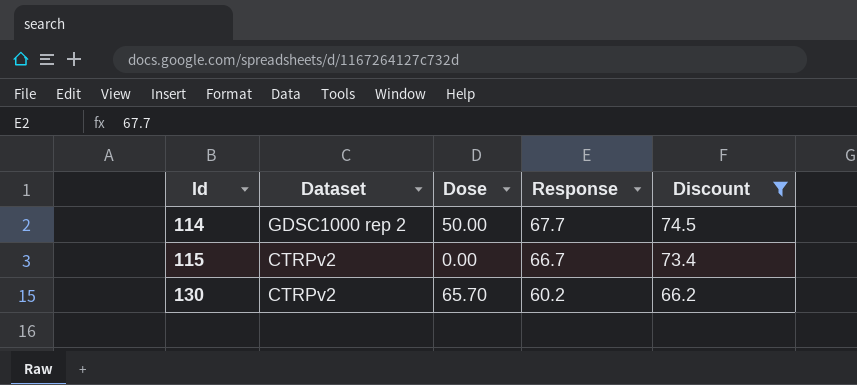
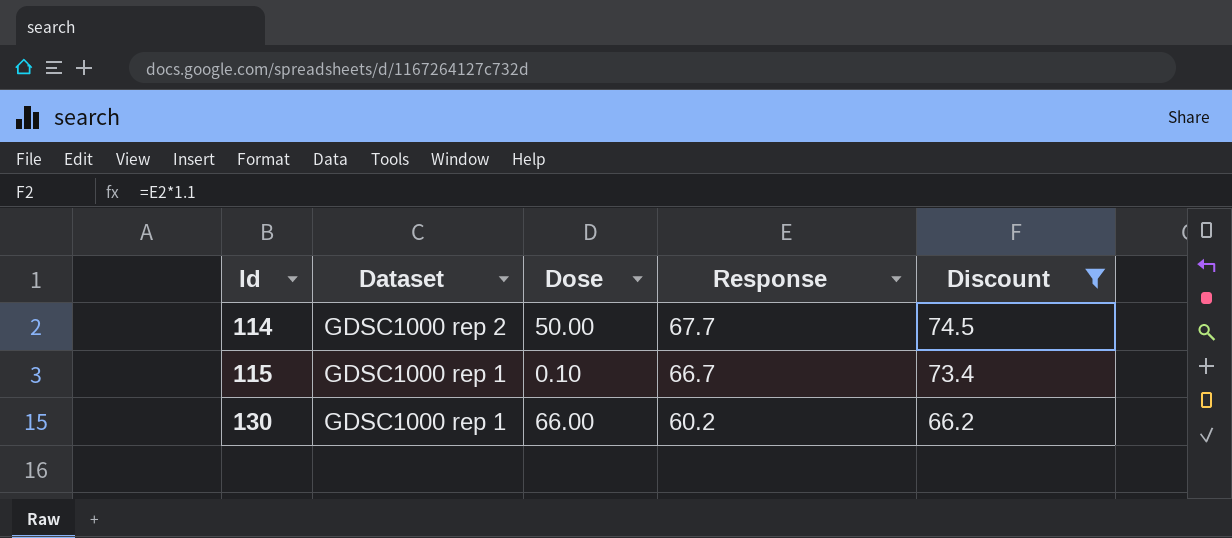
115 | Dataset: CTRPv2 -> GDSC1000 rep 1
115 | Dose: 0.00 -> 0.10
130 | Dataset: CTRPv2 -> GDSC1000 rep 1
130 | Dose: 65.70 -> 66.00

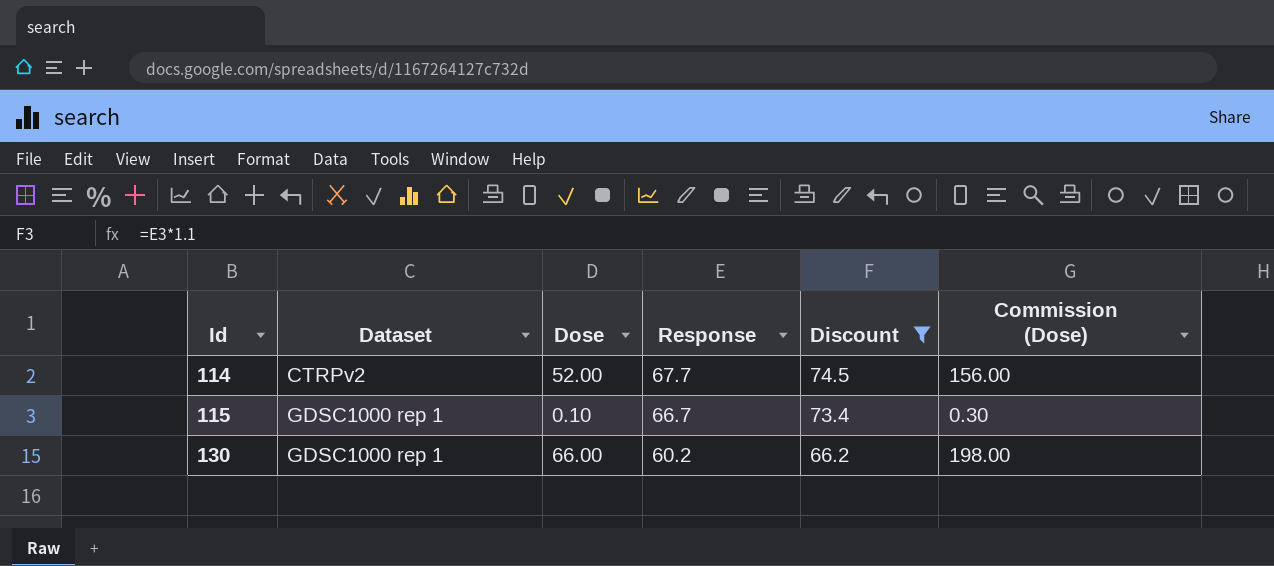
column Commission (Dose) | formula: none -> [Dose] * 3
114 | Dataset: GDSC1000 rep 2 -> CTRPv2
114 | Dose: 50.00 -> 52.00

